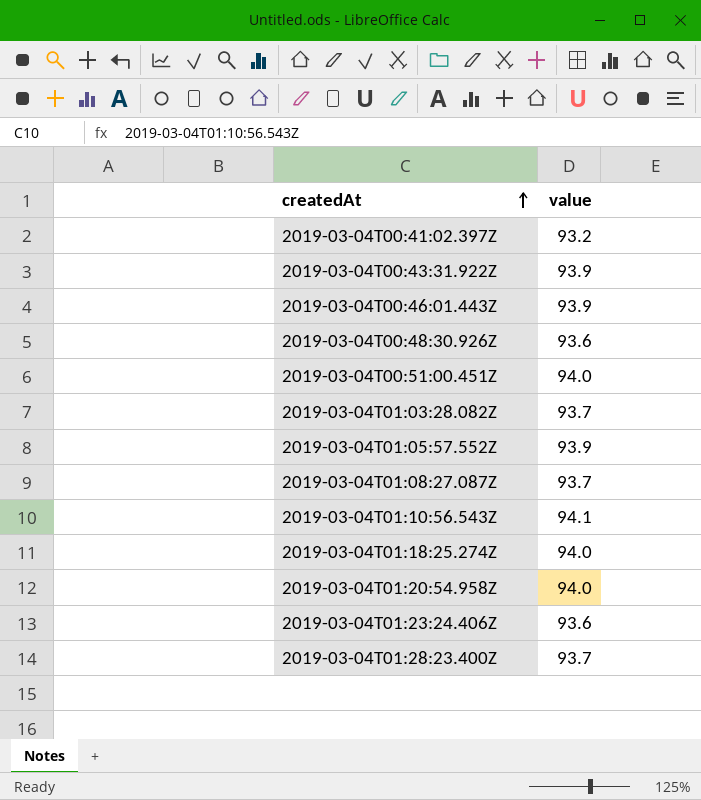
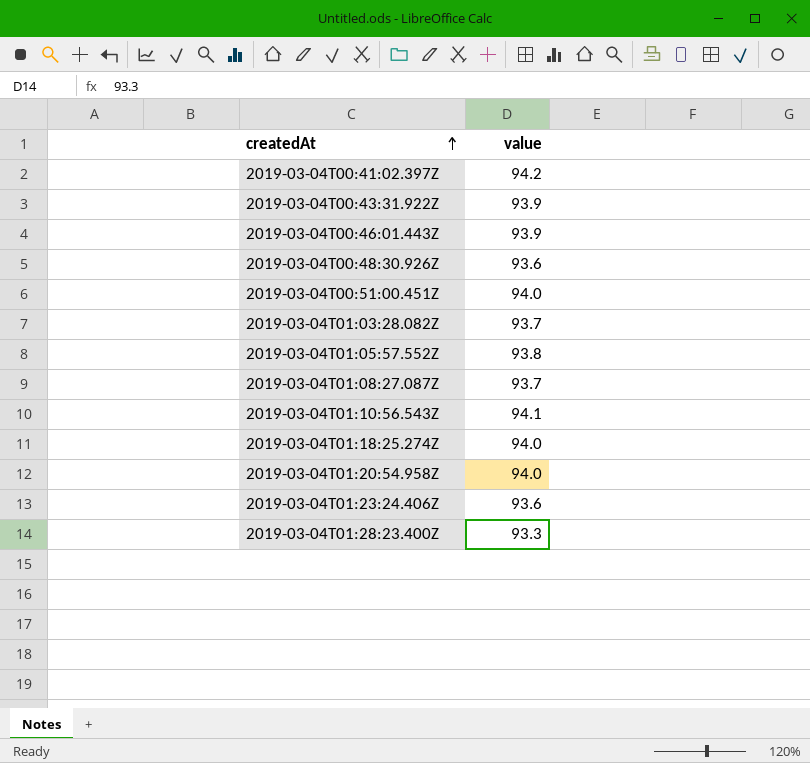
2019-03-04T00:41:02.397Z | value: 93.2 -> 94.2
2019-03-04T01:05:57.552Z | value: 93.9 -> 93.8
2019-03-04T01:28:23.400Z | value: 93.7 -> 93.3

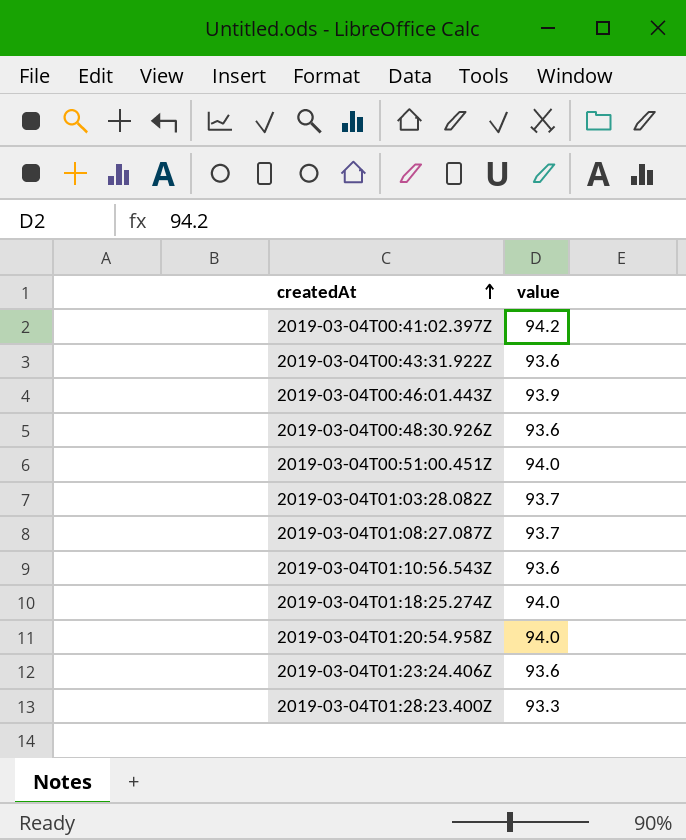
row 2019-03-04T01:05:57.552Z: 93.8 -> none
2019-03-04T00:43:31.922Z | value: 93.9 -> 93.6
2019-03-04T01:10:56.543Z | value: 94.1 -> 93.6

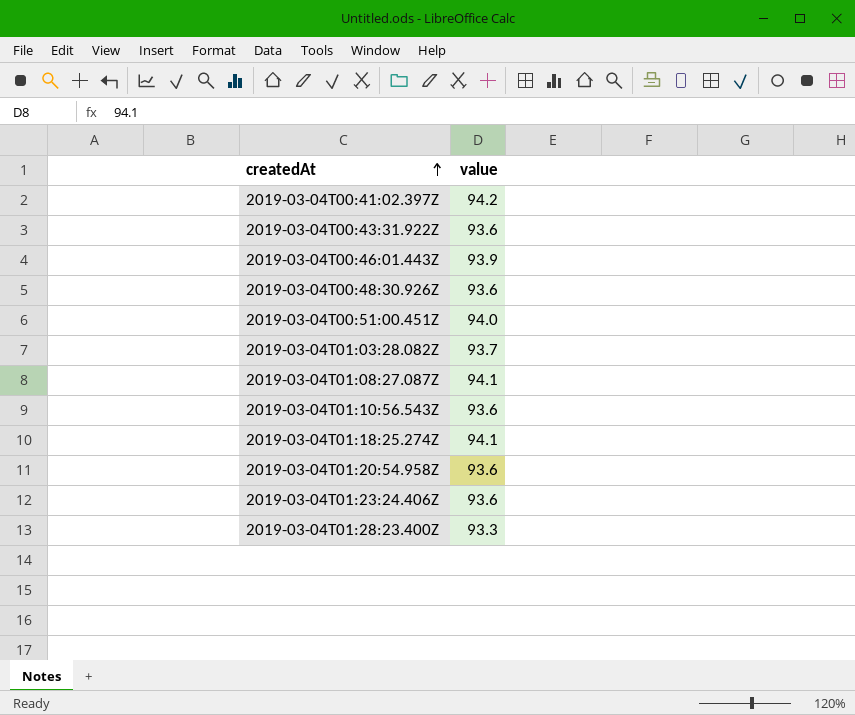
2019-03-04T01:08:27.087Z | value: 93.7 -> 94.1
2019-03-04T01:18:25.274Z | value: 94.0 -> 94.1
2019-03-04T01:20:54.958Z | value: 94.0 -> 93.6

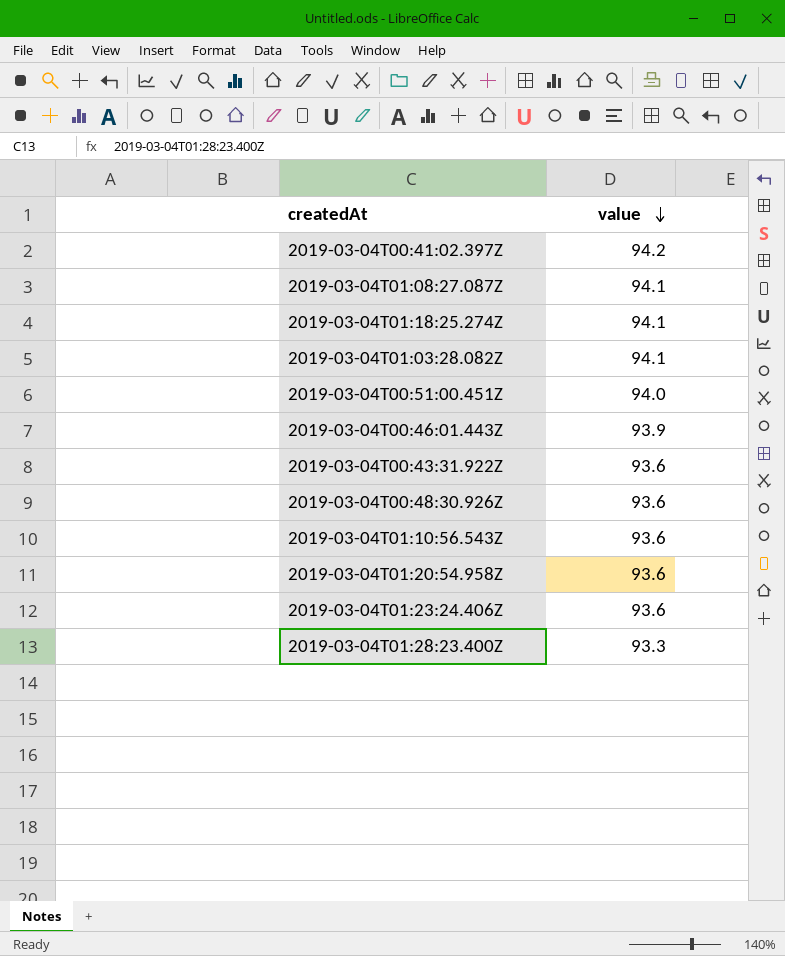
row order: createdAt ascending -> value descending
2019-03-04T01:03:28.082Z | value: 93.7 -> 94.1

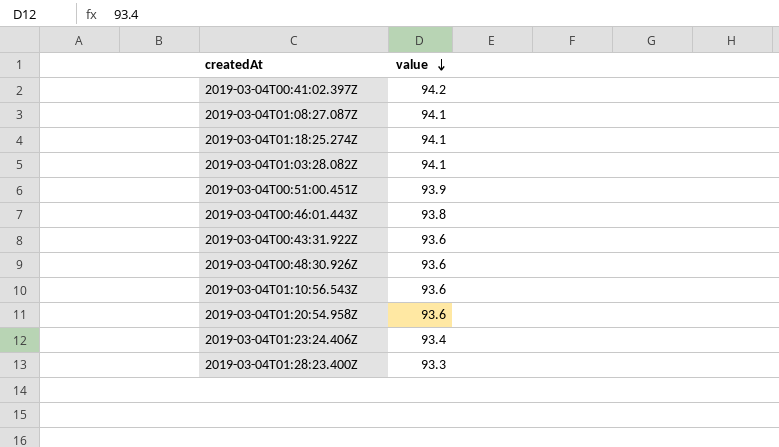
2019-03-04T00:51:00.451Z | value: 94.0 -> 93.9
2019-03-04T00:46:01.443Z | value: 93.9 -> 93.8
2019-03-04T01:23:24.406Z | value: 93.6 -> 93.4

